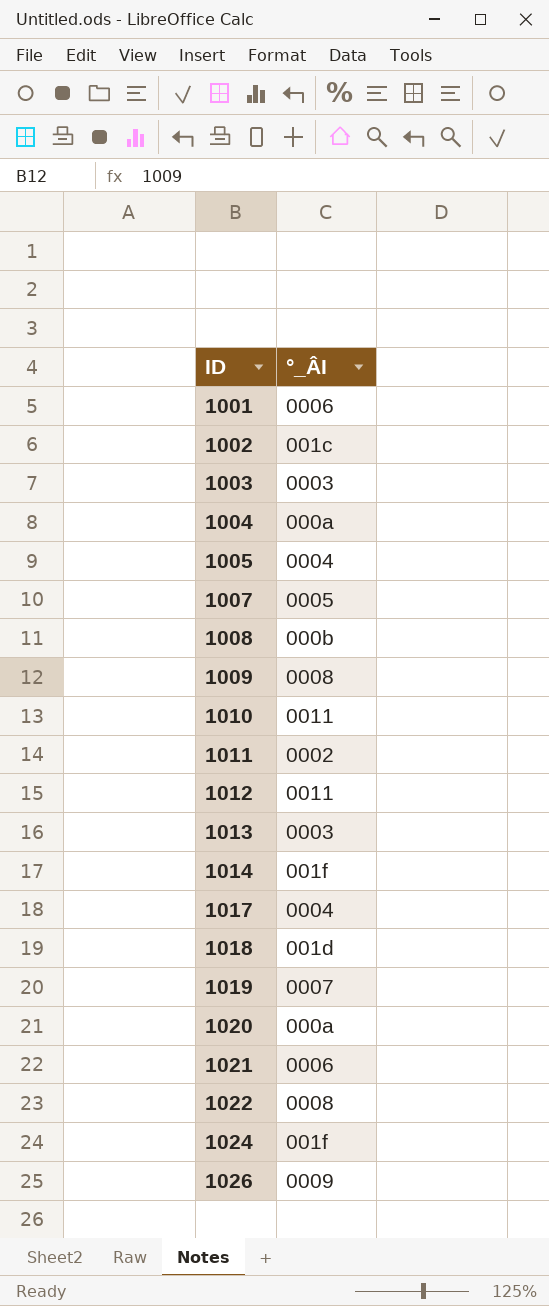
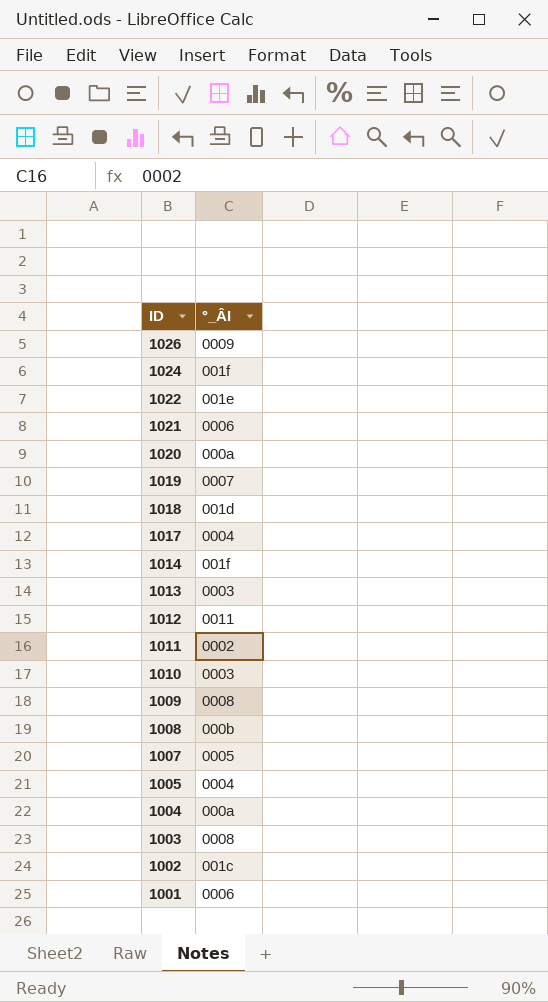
row order: ID ascending -> ID descending
1022 | °_ÂI: 0008 -> 001e
1010 | °_ÂI: 0011 -> 0003
1003 | °_ÂI: 0003 -> 0008

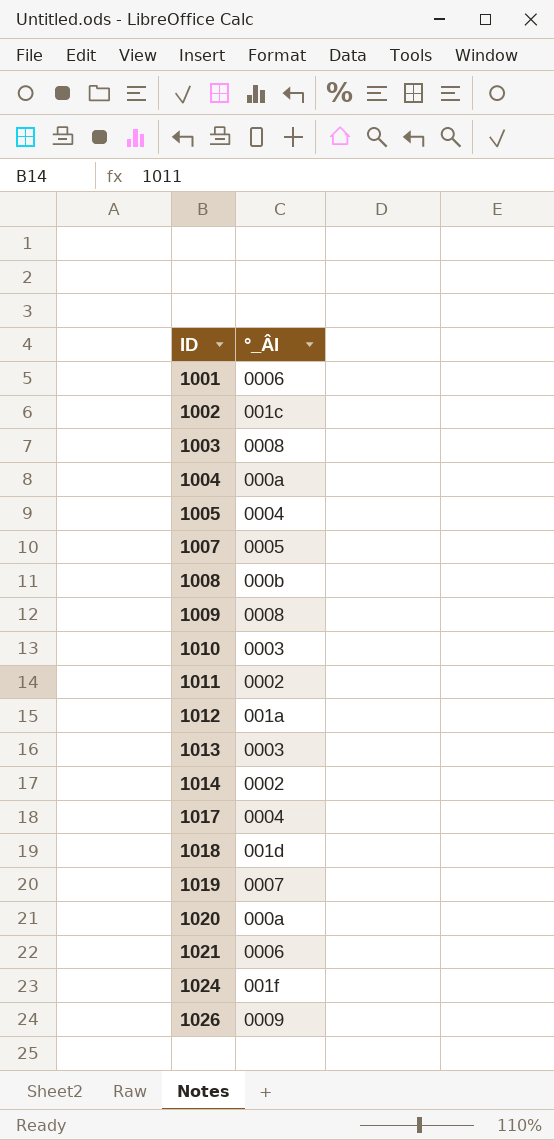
row order: ID descending -> ID ascending
row 1022: 001e -> none
1012 | °_ÂI: 0011 -> 001a
1014 | °_ÂI: 001f -> 0002

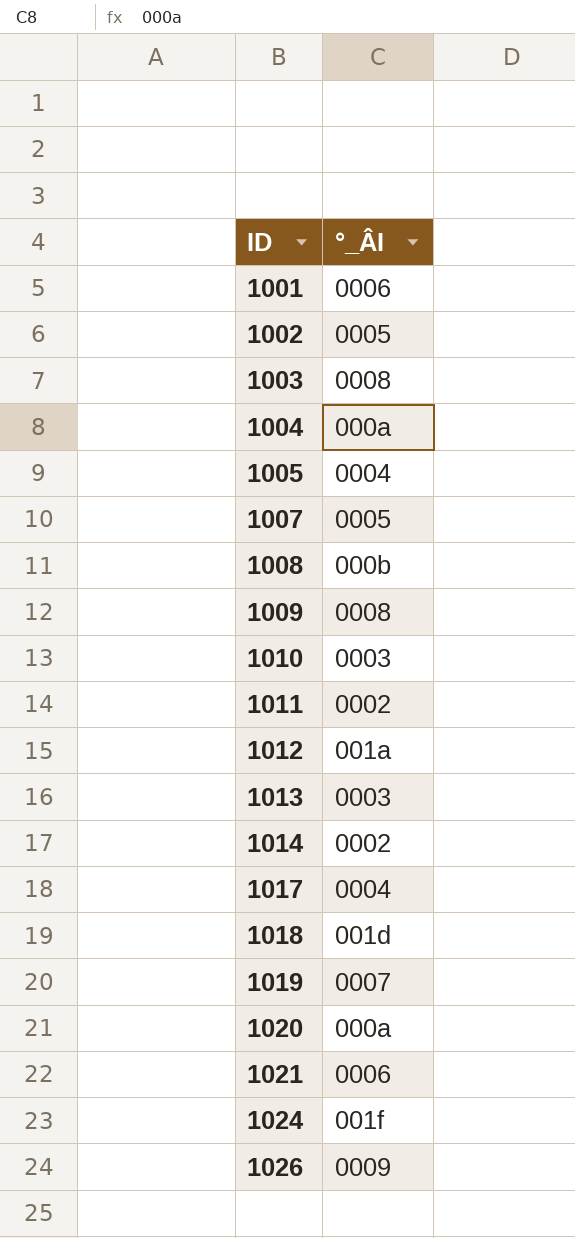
1002 | °_ÂI: 001c -> 0005

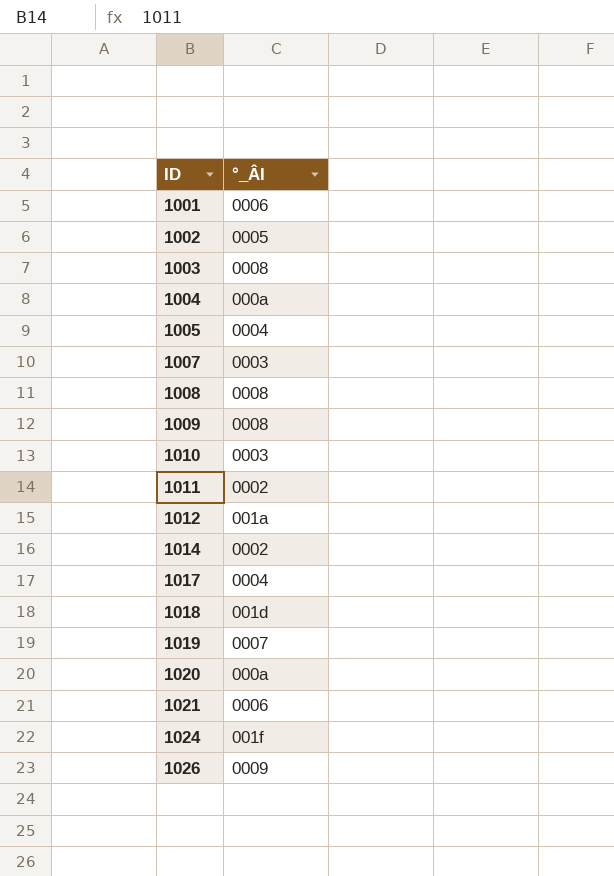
row 1013: 0003 -> none
1007 | °_ÂI: 0005 -> 0003
1008 | °_ÂI: 000b -> 0008

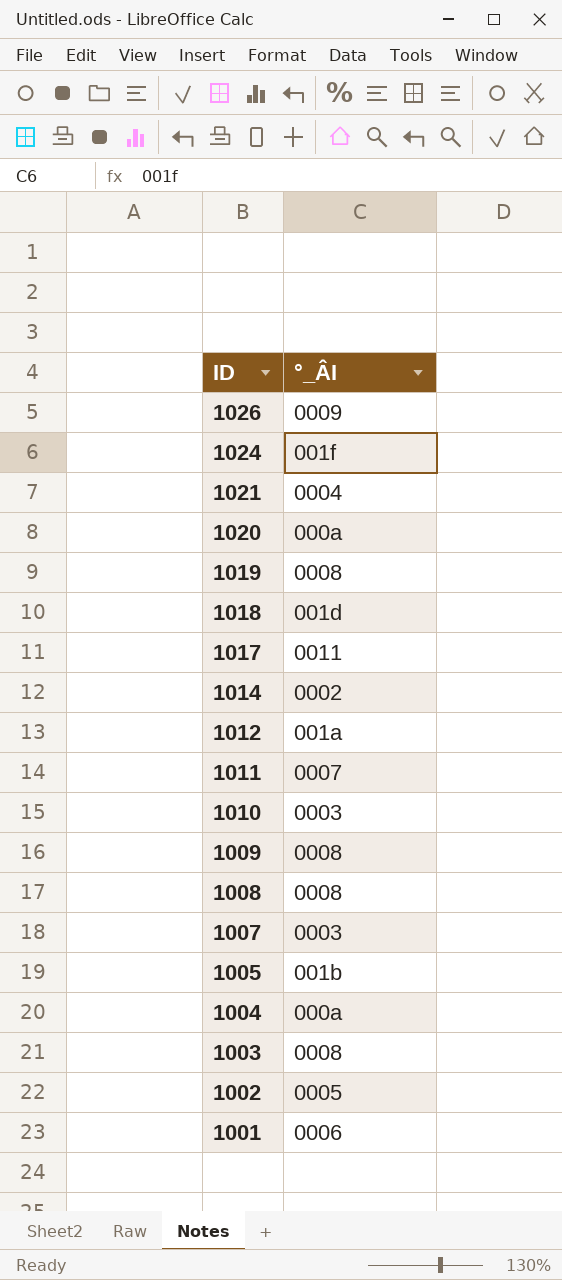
row order: ID ascending -> ID descending
1021 | °_ÂI: 0006 -> 0004
1019 | °_ÂI: 0007 -> 0008
1017 | °_ÂI: 0004 -> 0011
1011 | °_ÂI: 0002 -> 0007
1005 | °_ÂI: 0004 -> 001b

